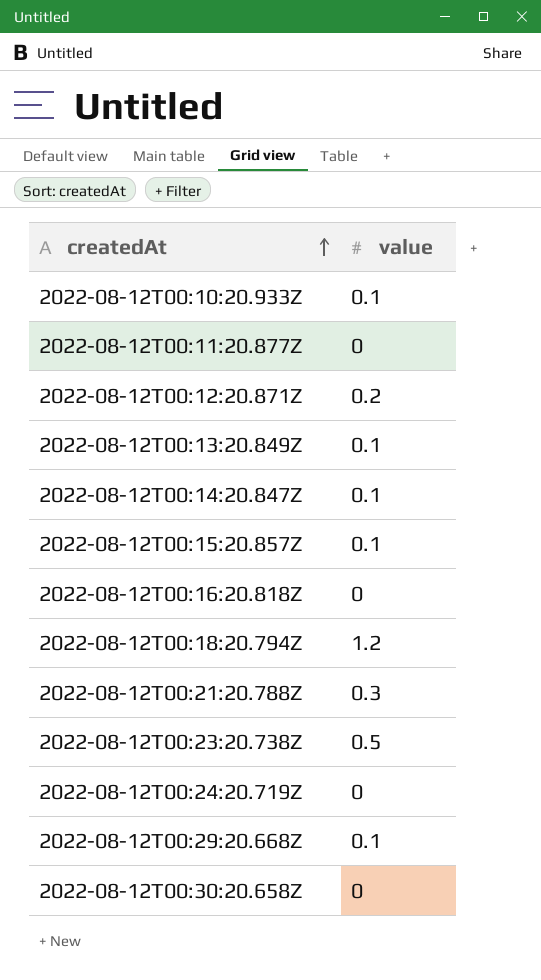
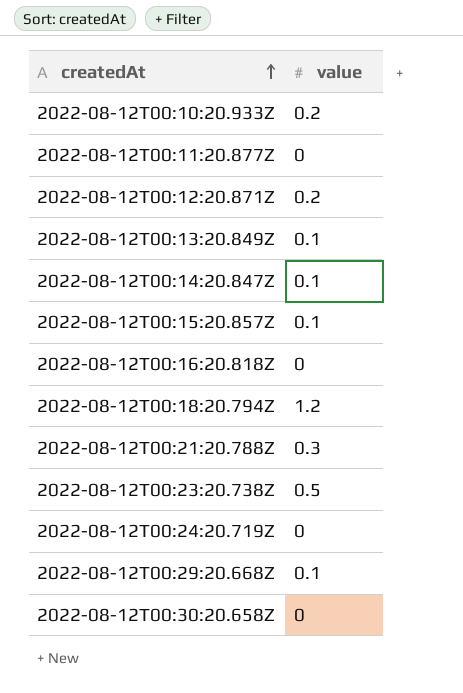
2022-08-12T00:10:20.933Z | value: 0.1 -> 0.2

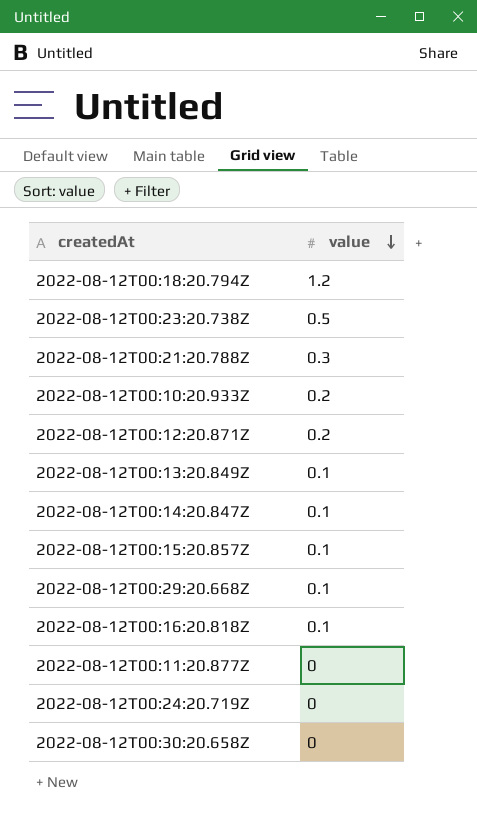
row order: createdAt ascending -> value descending
2022-08-12T00:16:20.818Z | value: 0 -> 0.1

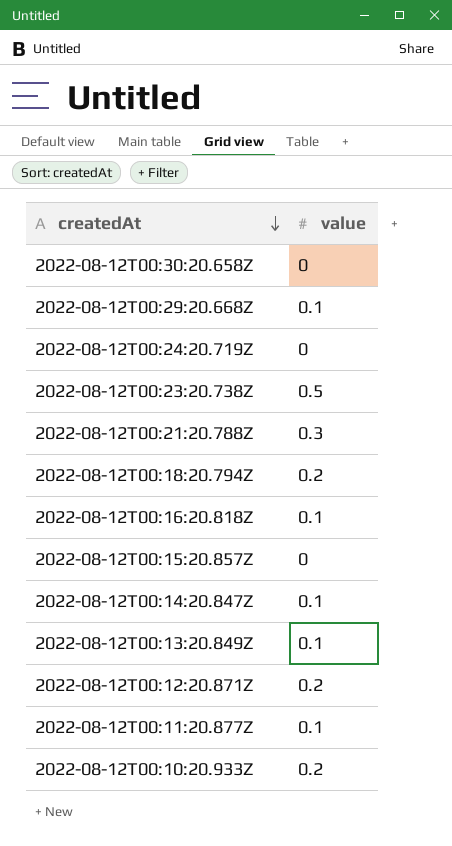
row order: value descending -> createdAt descending
2022-08-12T00:18:20.794Z | value: 1.2 -> 0.2
2022-08-12T00:15:20.857Z | value: 0.1 -> 0
2022-08-12T00:11:20.877Z | value: 0 -> 0.1

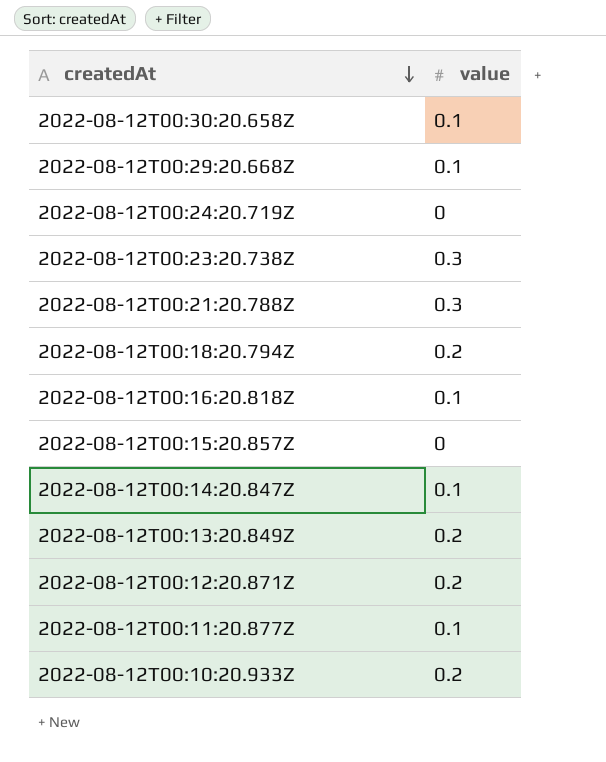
2022-08-12T00:30:20.658Z | value: 0 -> 0.1
2022-08-12T00:23:20.738Z | value: 0.5 -> 0.3
2022-08-12T00:13:20.849Z | value: 0.1 -> 0.2

